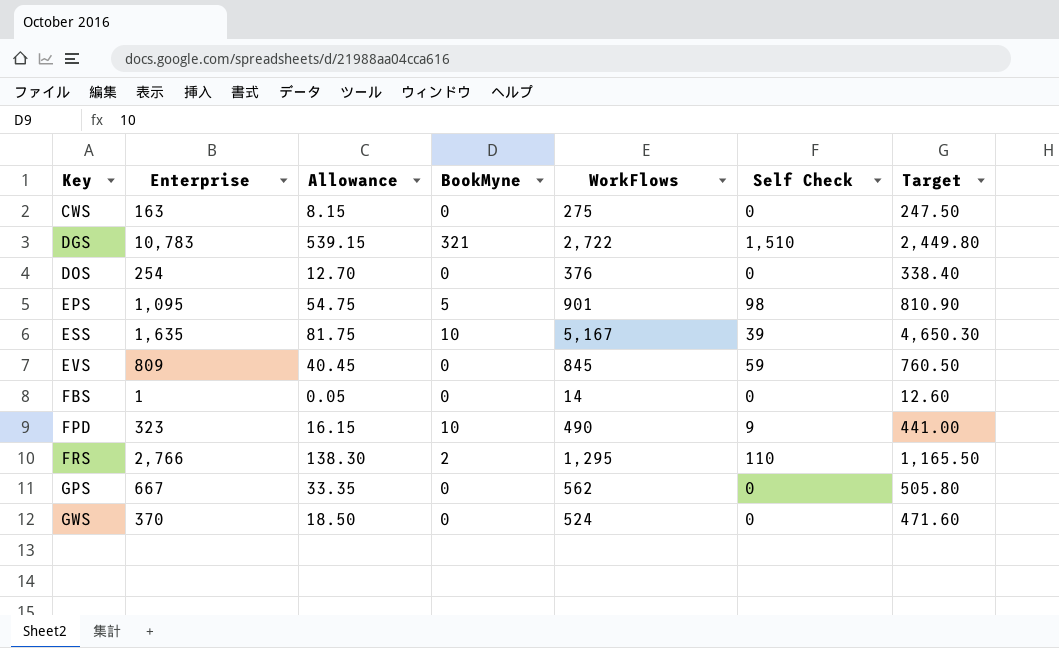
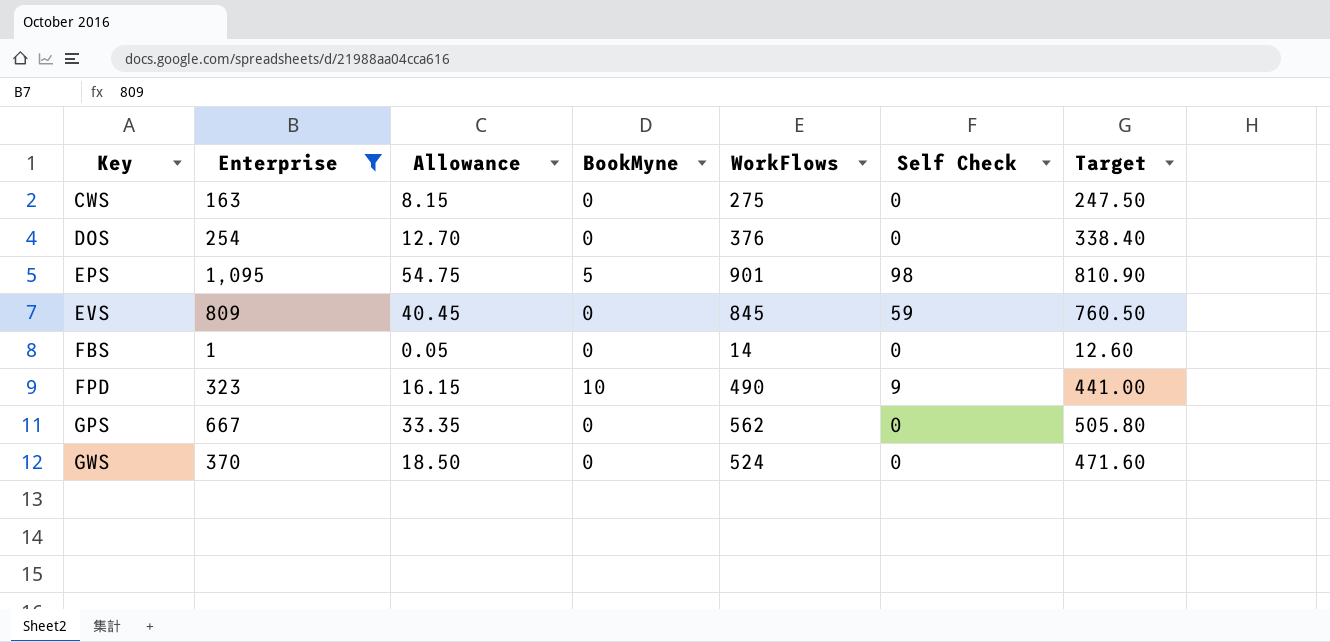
filter: none -> Enterprise <= 1,095

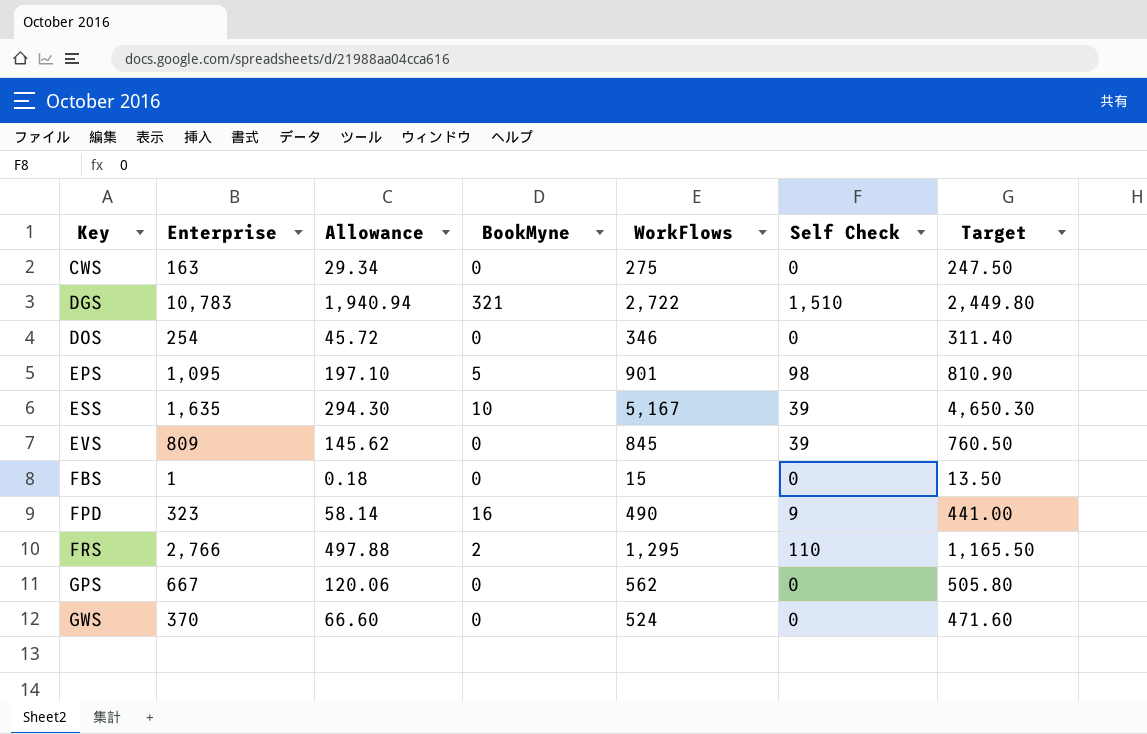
filter: Enterprise <= 1,095 -> none
column Allowance | formula: [Enterprise] * 0.05 -> [Enterprise] * 0.18
DOS | WorkFlows: 376 -> 346
DOS | Target: 338.40 -> 311.40
EVS | Self Check: 59 -> 39
FBS | WorkFlows: 14 -> 15
FBS | Target: 12.60 -> 13.50
FPD | BookMyne: 10 -> 16

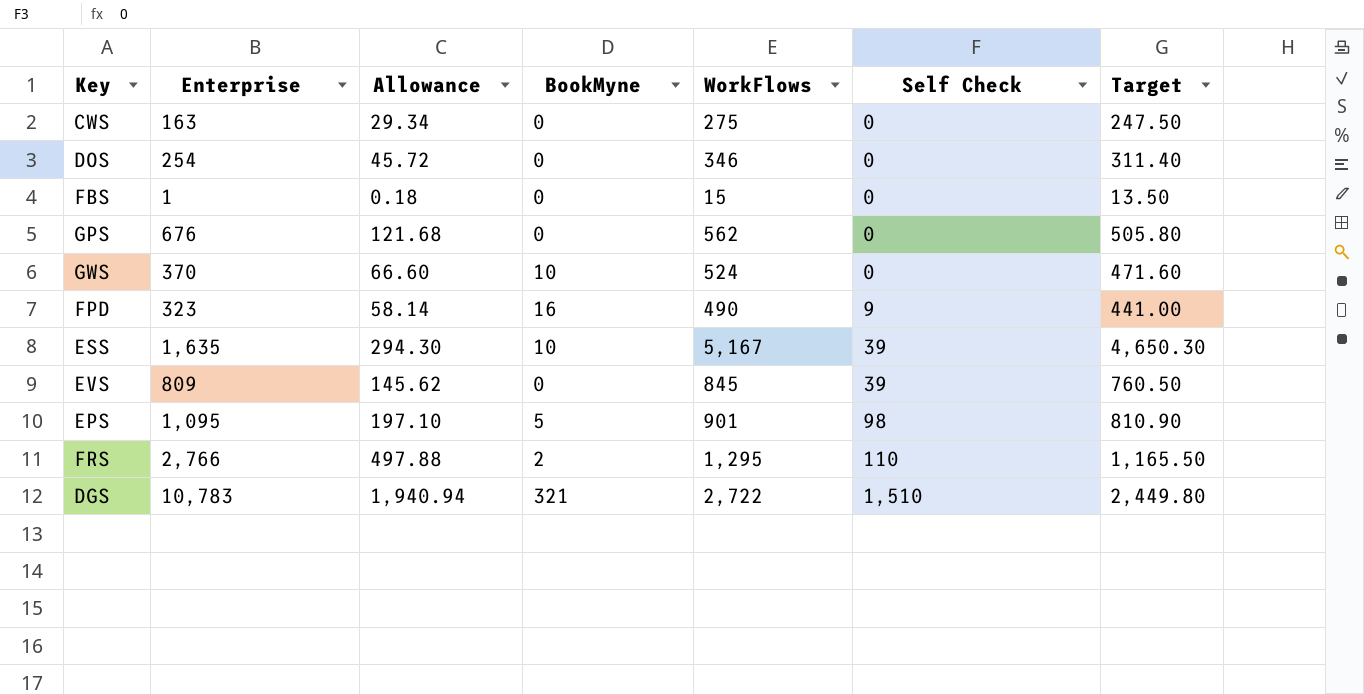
row order: Key ascending -> Self Check ascending
GPS | Enterprise: 667 -> 676
GPS | Allowance: 120.06 -> 121.68
GWS | BookMyne: 0 -> 10

